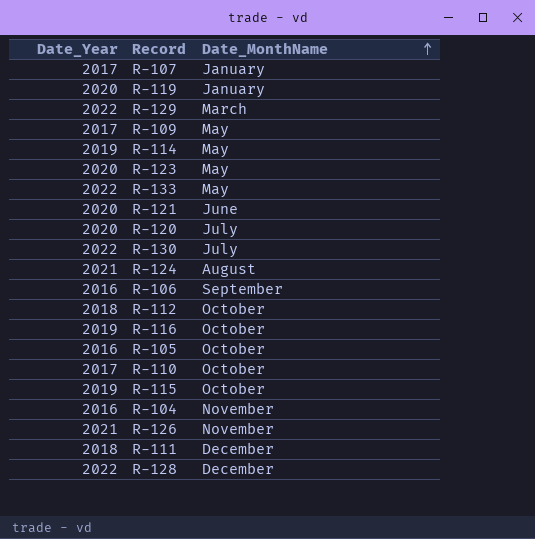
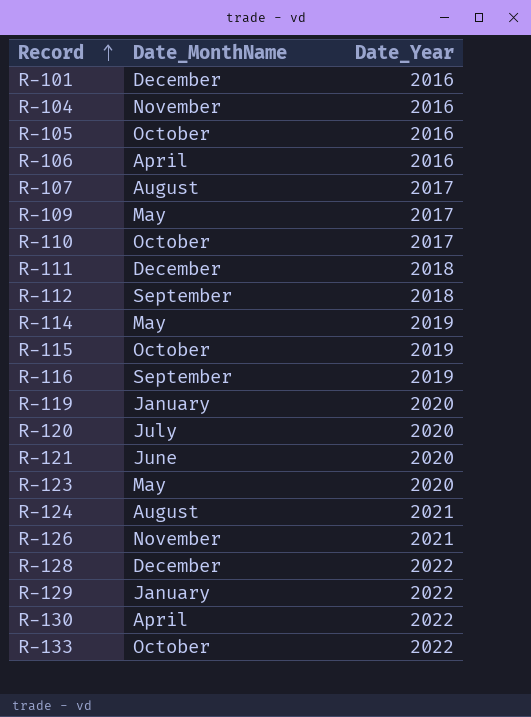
row order: Date_MonthName ascending -> Record ascending
column Date_Year | position: 1 -> 3
row R-101: none -> December | 2016
R-106 | Date_MonthName: September -> April
R-107 | Date_MonthName: January -> August
R-112 | Date_MonthName: October -> September
R-116 | Date_MonthName: October -> September
R-129 | Date_MonthName: March -> January
R-130 | Date_MonthName: July -> April
R-133 | Date_MonthName: May -> October

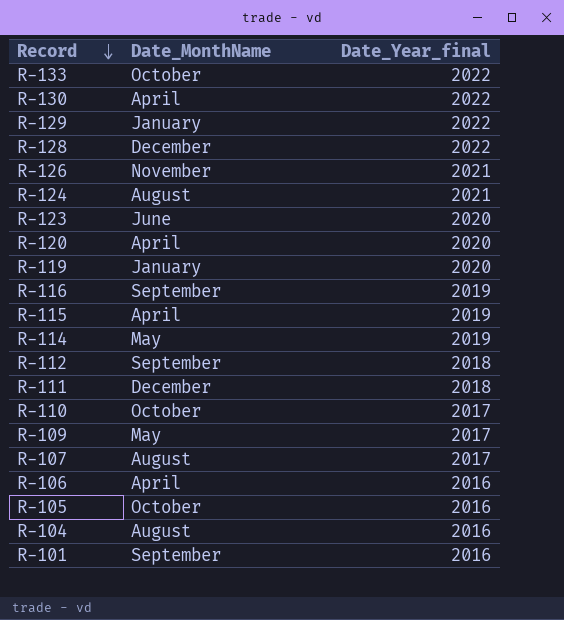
row order: Record ascending -> Record descending
column name: Date_Year -> Date_Year_final
row R-121: June | 2020 -> none
R-123 | Date_MonthName: May -> June
R-120 | Date_MonthName: July -> April
R-115 | Date_MonthName: October -> April
R-104 | Date_MonthName: November -> August
R-101 | Date_MonthName: December -> September

